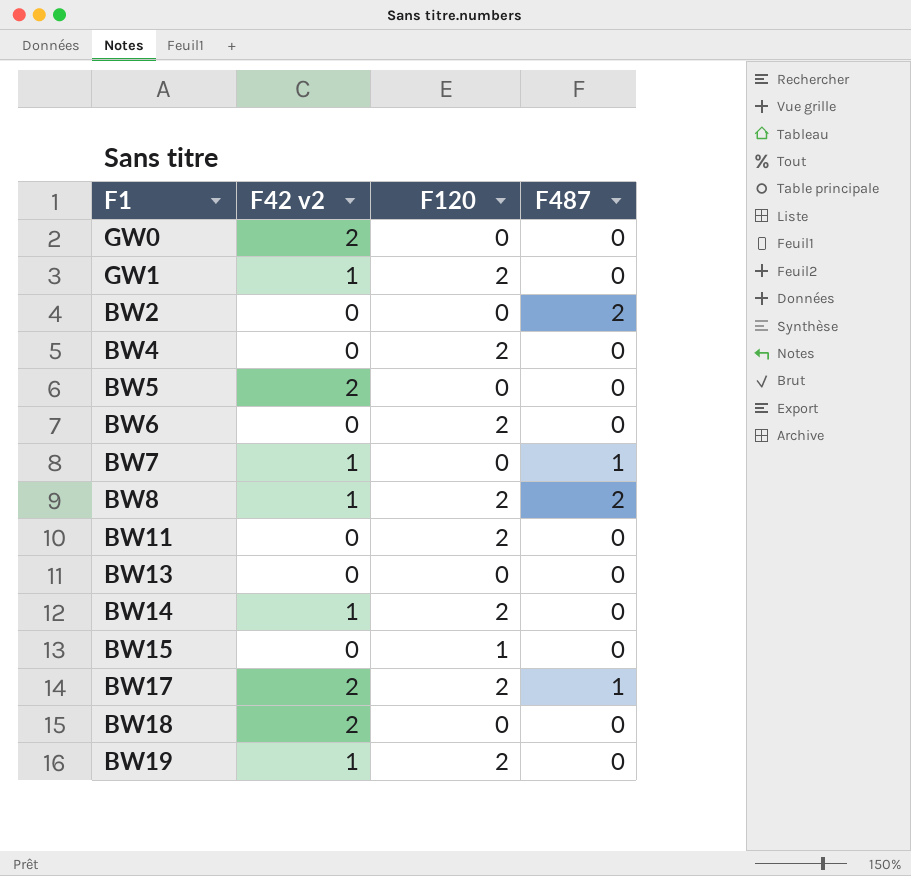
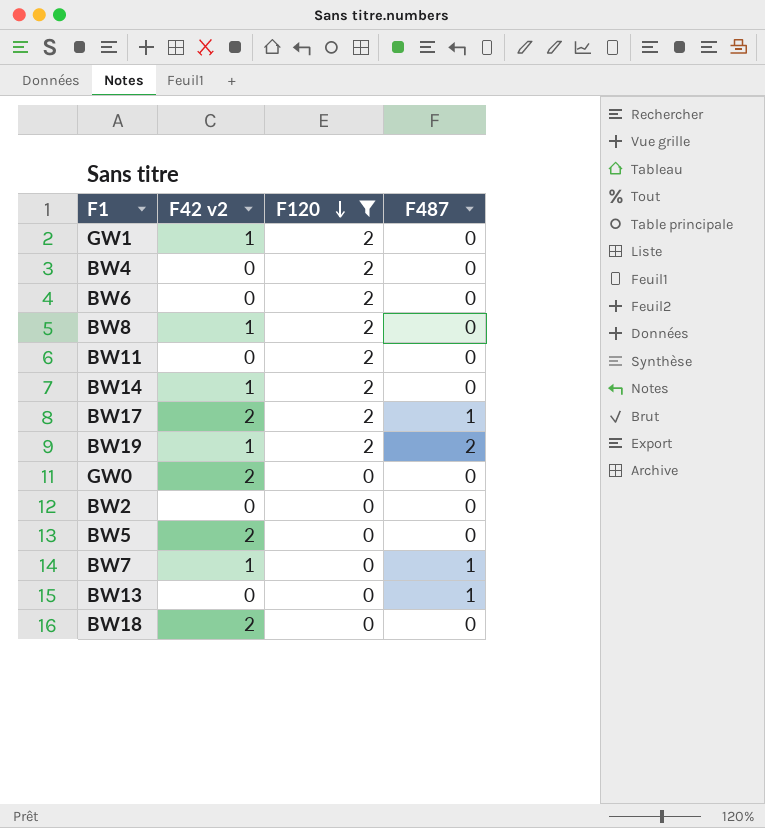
filter: none -> F120 != 1
row order: none -> F120 descending
BW8 | F487: 2 -> 0
BW19 | F487: 0 -> 2
BW2 | F487: 2 -> 0
BW13 | F487: 0 -> 1

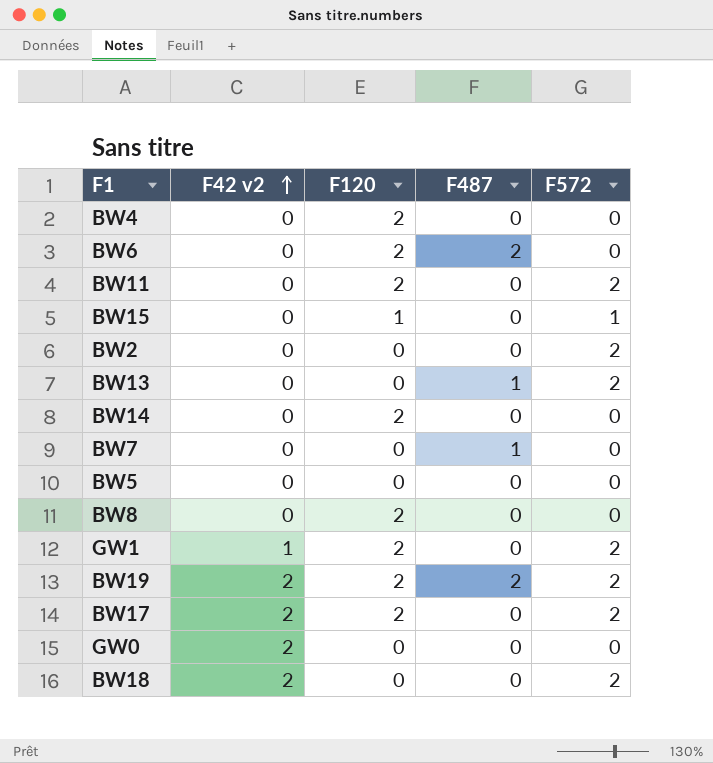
filter: F120 != 1 -> none
row order: F120 descending -> F42 v2 ascending
column F572 | position: none -> 5
BW6 | F487: 0 -> 2
BW14 | F42 v2: 1 -> 0
BW7 | F42 v2: 1 -> 0
BW5 | F42 v2: 2 -> 0
BW8 | F42 v2: 1 -> 0
BW19 | F42 v2: 1 -> 2
BW17 | F487: 1 -> 0

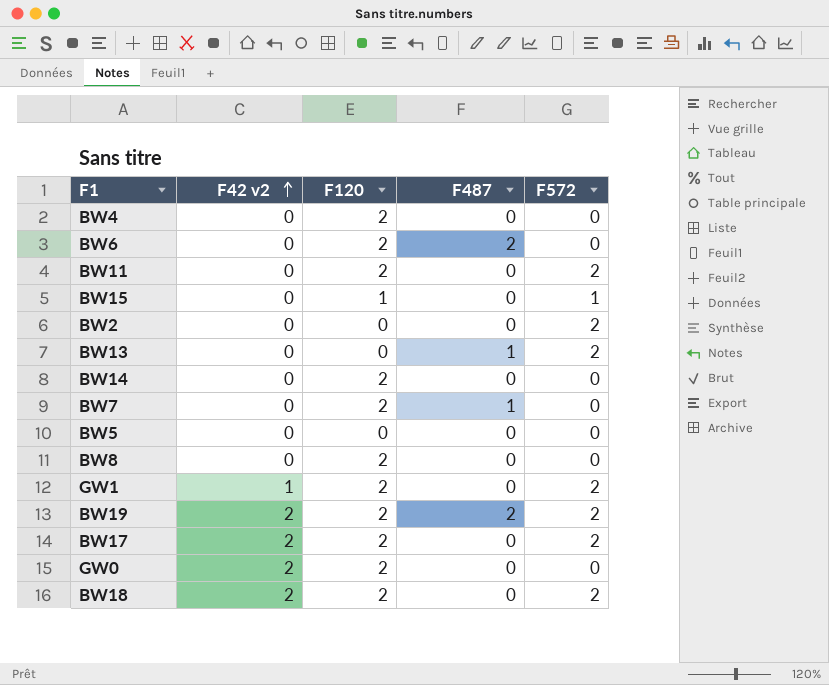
BW7 | F120: 0 -> 2
GW0 | F120: 0 -> 2
BW18 | F120: 0 -> 2

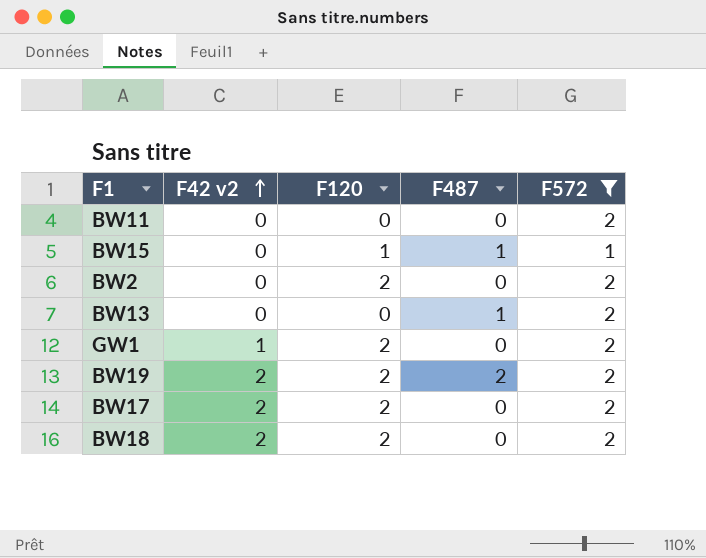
filter: none -> F572 != 0
BW11 | F120: 2 -> 0
BW15 | F487: 0 -> 1
BW2 | F120: 0 -> 2

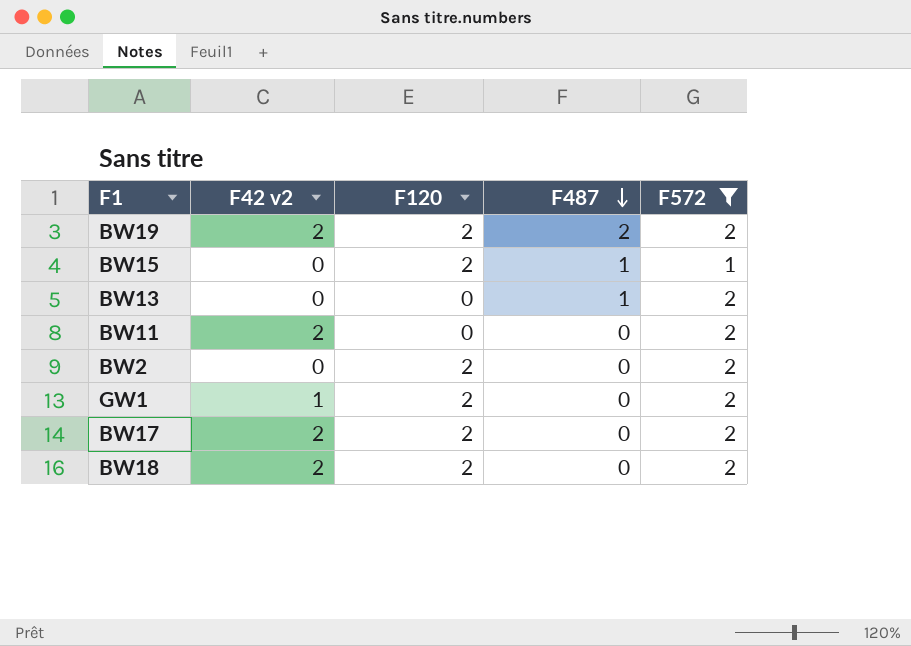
row order: F42 v2 ascending -> F487 descending
BW15 | F120: 1 -> 2
BW11 | F42 v2: 0 -> 2

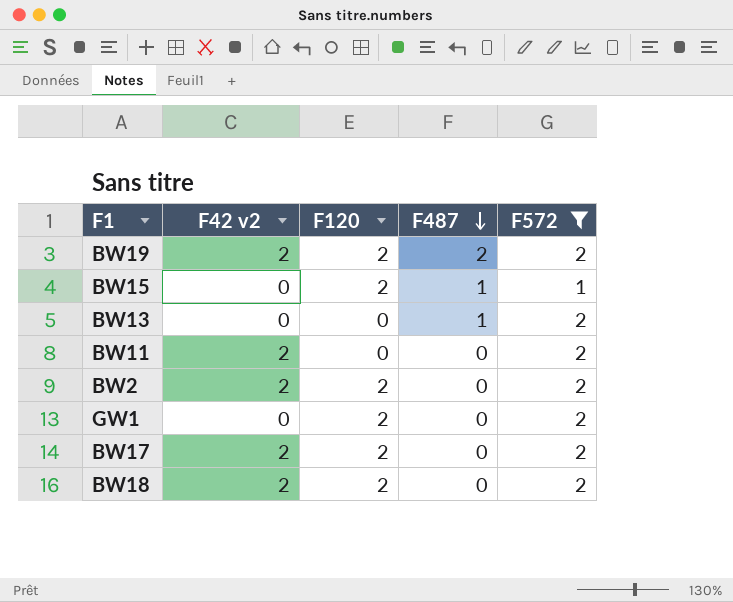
BW2 | F42 v2: 0 -> 2
GW1 | F42 v2: 1 -> 0

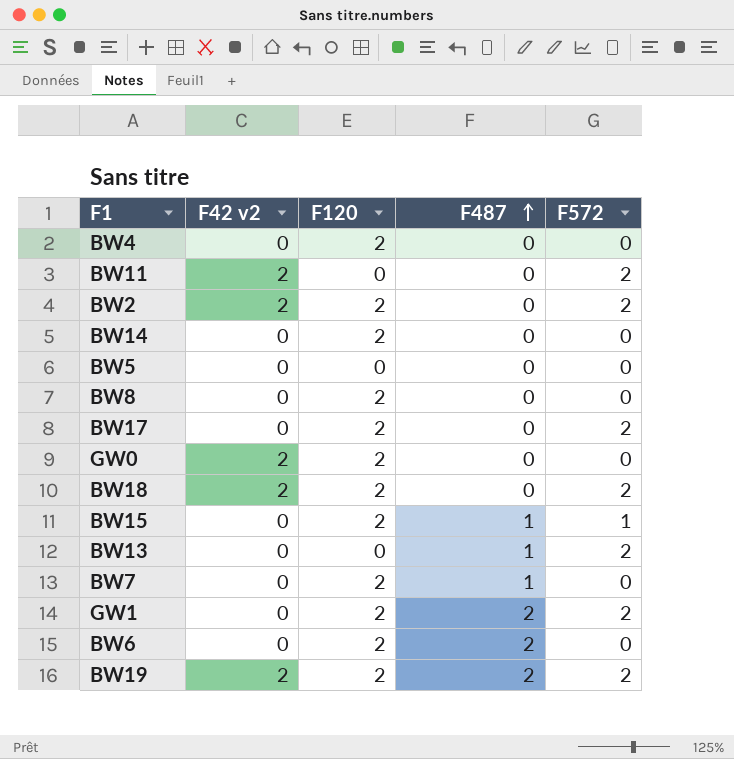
filter: F572 != 0 -> none
row order: F487 descending -> F487 ascending
BW17 | F42 v2: 2 -> 0
GW1 | F487: 0 -> 2

